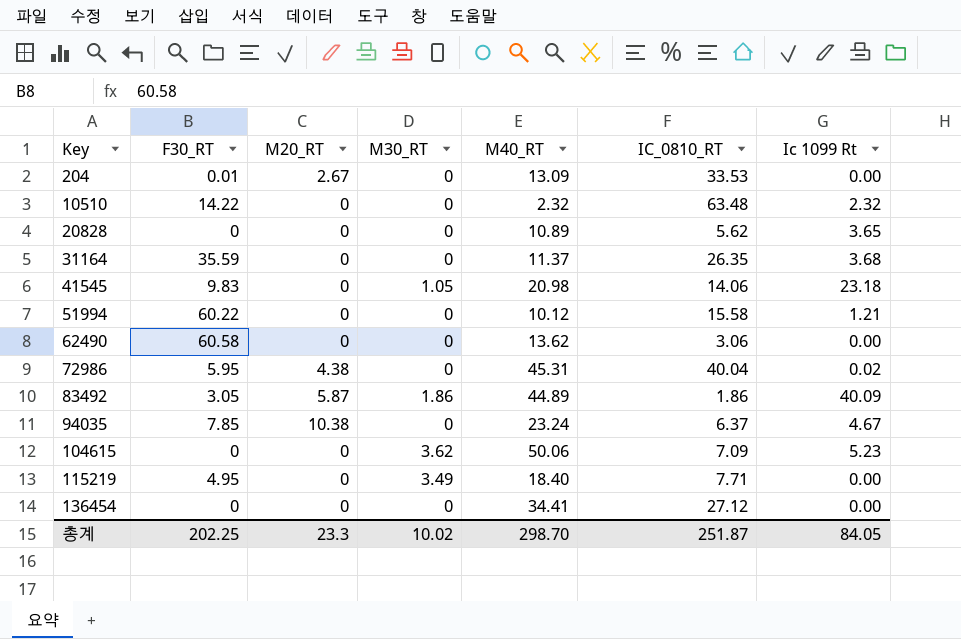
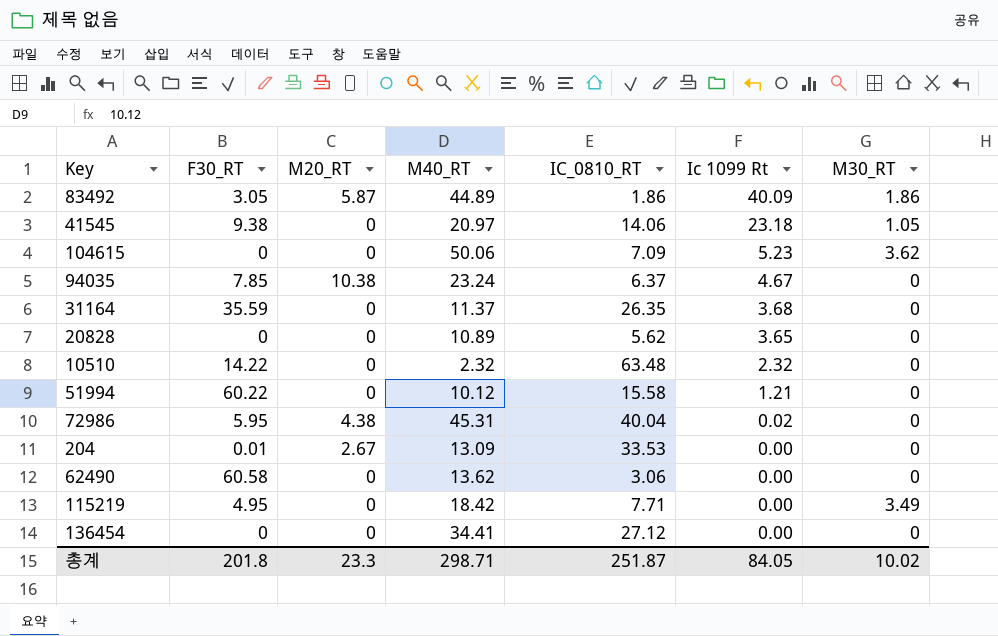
row order: Key ascending -> Ic 1099 Rt descending
column M30_RT | position: 4 -> 7
41545 | F30_RT: 9.83 -> 9.38
41545 | M40_RT: 20.98 -> 20.97
115219 | M40_RT: 18.40 -> 18.42
총계 | F30_RT: 202.25 -> 201.8
총계 | M40_RT: 298.70 -> 298.71

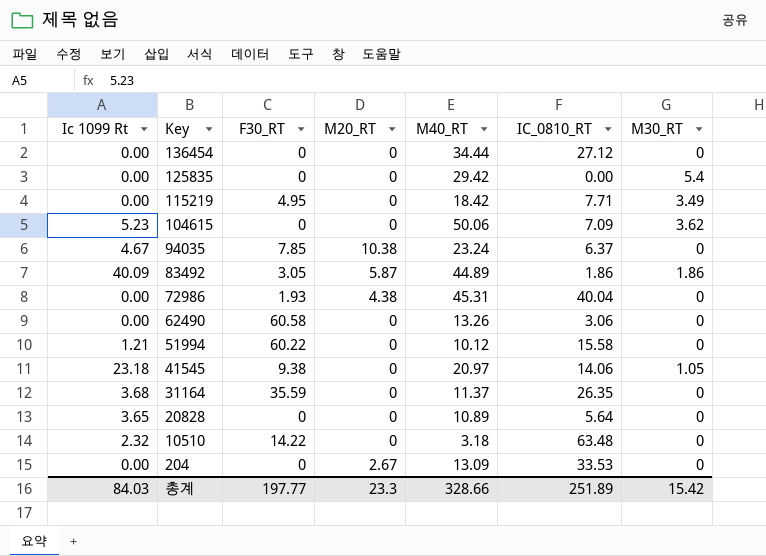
row order: Ic 1099 Rt descending -> Key descending
column Ic 1099 Rt | position: 6 -> 1
136454 | M40_RT: 34.41 -> 34.44
row 125835: none -> 0.00 | 0 | 0 | 29.42 | 0.00 | 5.4
72986 | Ic 1099 Rt: 0.02 -> 0.00
72986 | F30_RT: 5.95 -> 1.93
62490 | M40_RT: 13.62 -> 13.26
20828 | IC_0810_RT: 5.62 -> 5.64
10510 | M40_RT: 2.32 -> 3.18
204 | F30_RT: 0.01 -> 0
총계 | Ic 1099 Rt: 84.05 -> 84.03
총계 | F30_RT: 201.8 -> 197.77
총계 | M40_RT: 298.71 -> 328.66
총계 | IC_0810_RT: 251.87 -> 251.89
총계 | M30_RT: 10.02 -> 15.42

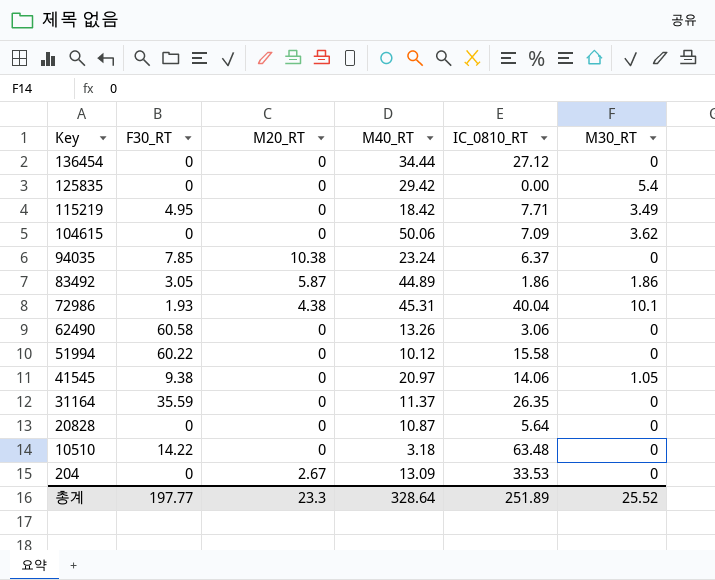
column Ic 1099 Rt | position: 1 -> none
72986 | M30_RT: 0 -> 10.1
20828 | M40_RT: 10.89 -> 10.87
총계 | M40_RT: 328.66 -> 328.64
총계 | M30_RT: 15.42 -> 25.52

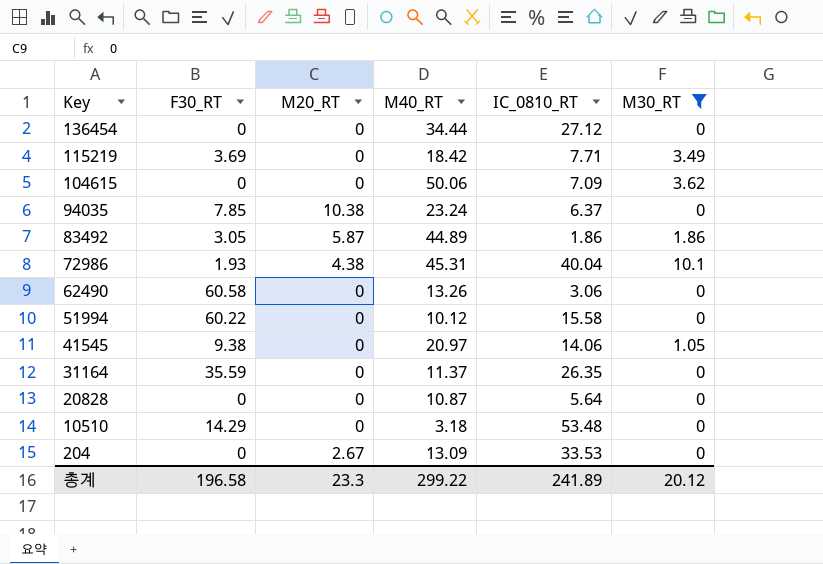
filter: none -> M30_RT != 5.4
115219 | F30_RT: 4.95 -> 3.69
10510 | F30_RT: 14.22 -> 14.29
10510 | IC_0810_RT: 63.48 -> 53.48
총계 | F30_RT: 197.77 -> 196.58
총계 | M40_RT: 328.64 -> 299.22
총계 | IC_0810_RT: 251.89 -> 241.89
총계 | M30_RT: 25.52 -> 20.12

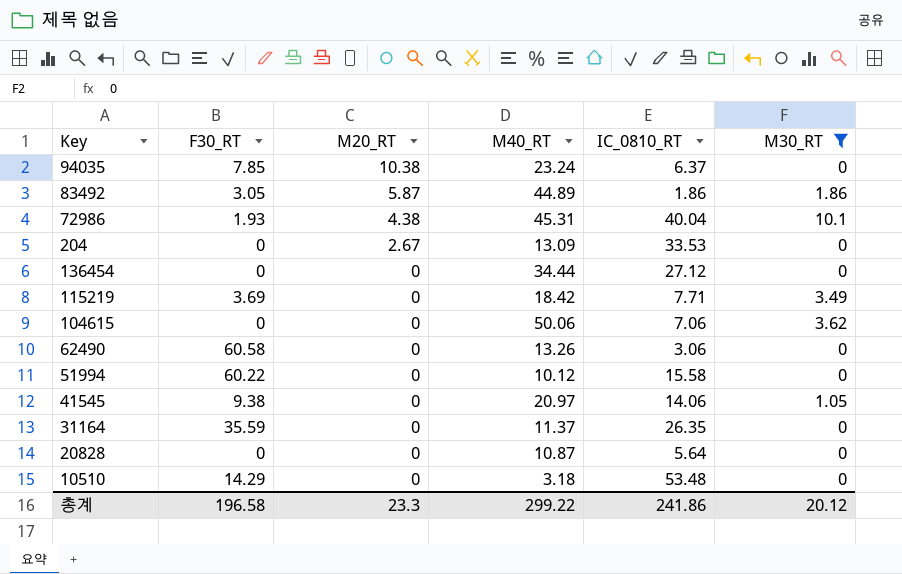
row order: Key descending -> M20_RT descending
104615 | IC_0810_RT: 7.09 -> 7.06
총계 | IC_0810_RT: 241.89 -> 241.86

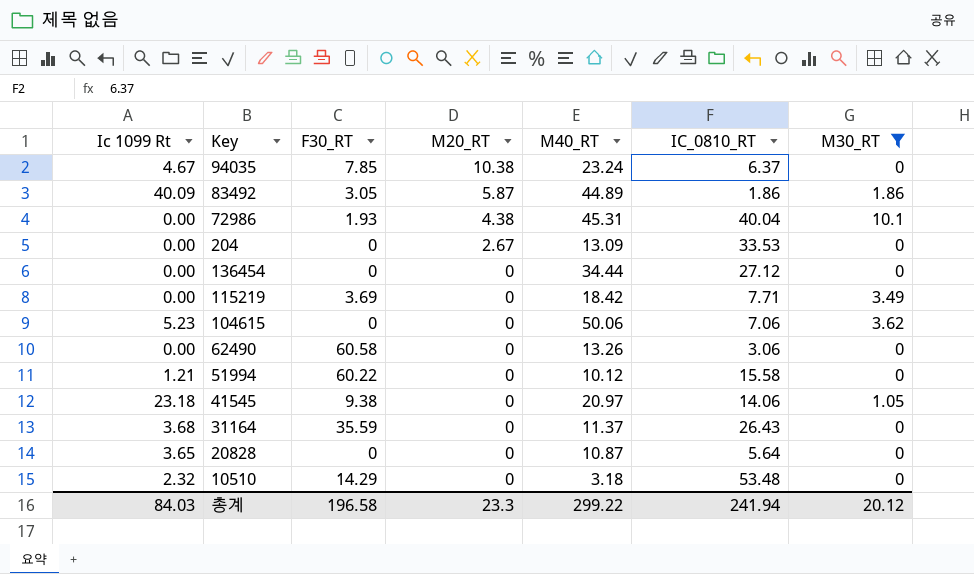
column Ic 1099 Rt | position: none -> 1
31164 | IC_0810_RT: 26.35 -> 26.43
총계 | IC_0810_RT: 241.86 -> 241.94

